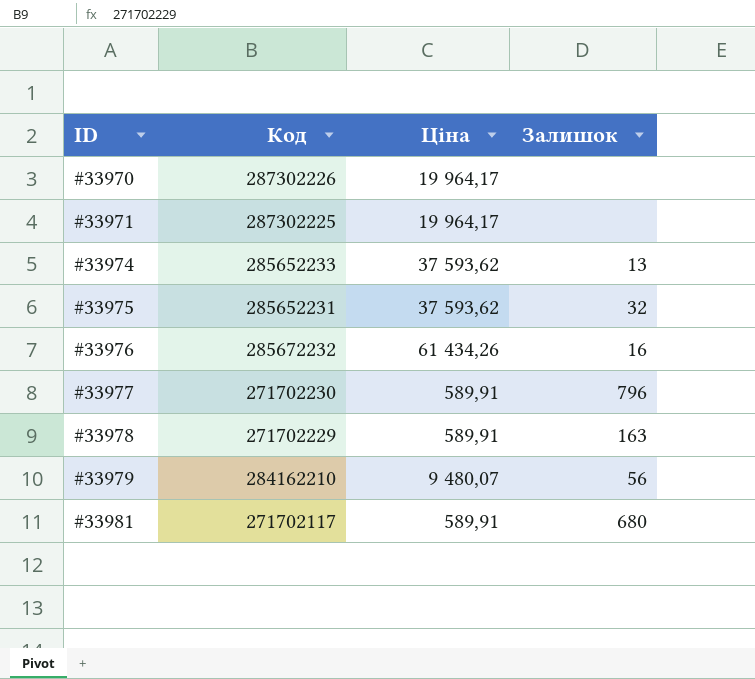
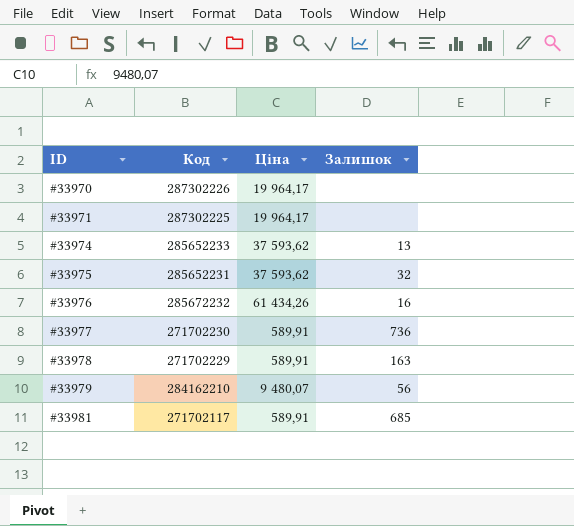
#33977 | Залишок: 796 -> 736
#33981 | Залишок: 680 -> 685

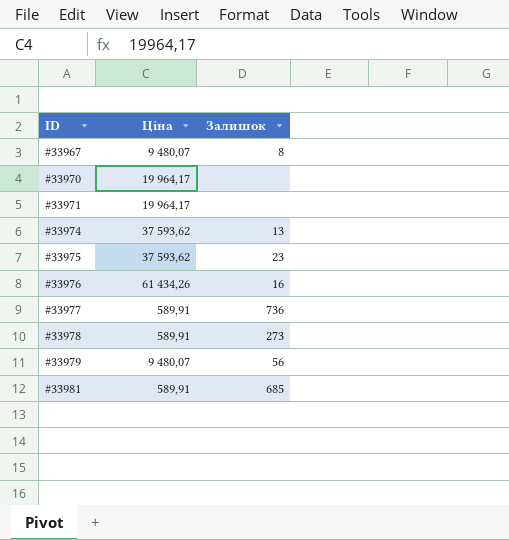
column Код | position: 2 -> none
row #33967: none -> 9 480,07 | 8
#33975 | Залишок: 32 -> 23
#33978 | Залишок: 163 -> 273

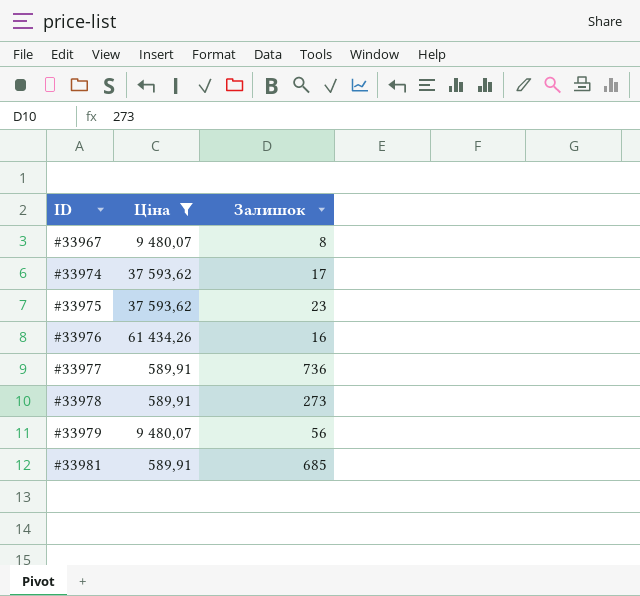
filter: none -> Ціна != 19 964,17
#33974 | Залишок: 13 -> 17

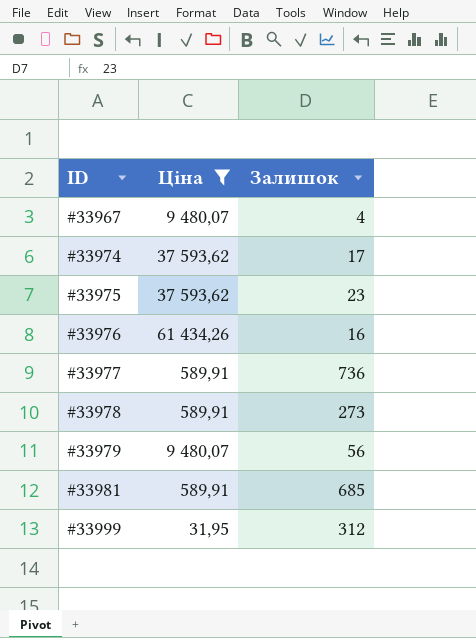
#33967 | Залишок: 8 -> 4
row #33999: none -> 31,95 | 312

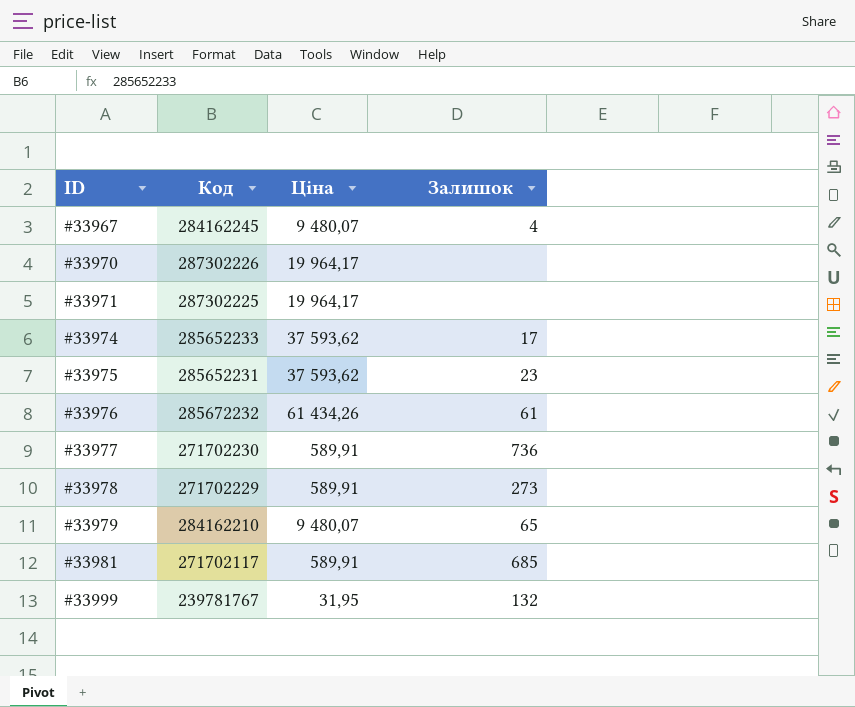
filter: Ціна != 19 964,17 -> none
column Код | position: none -> 2
#33976 | Залишок: 16 -> 61
#33979 | Залишок: 56 -> 65
#33999 | Залишок: 312 -> 132

